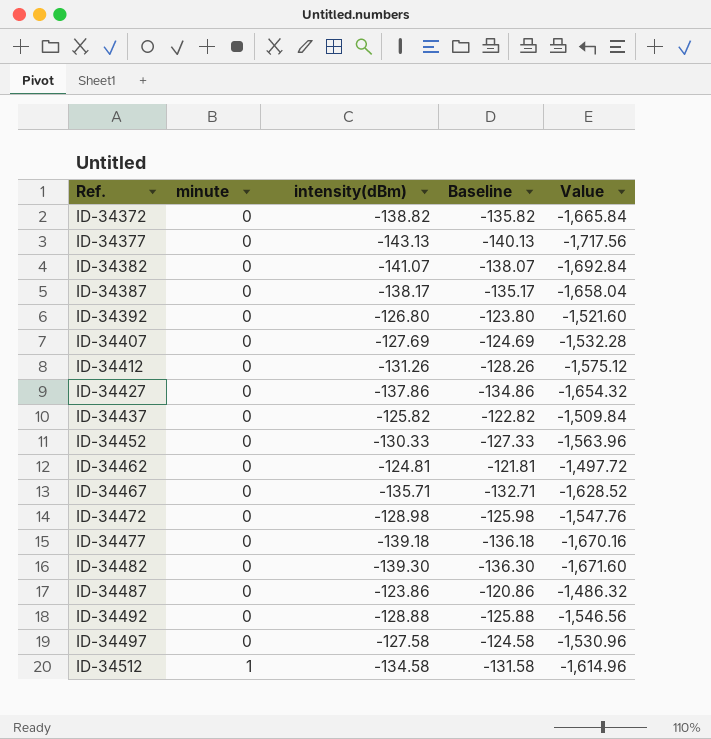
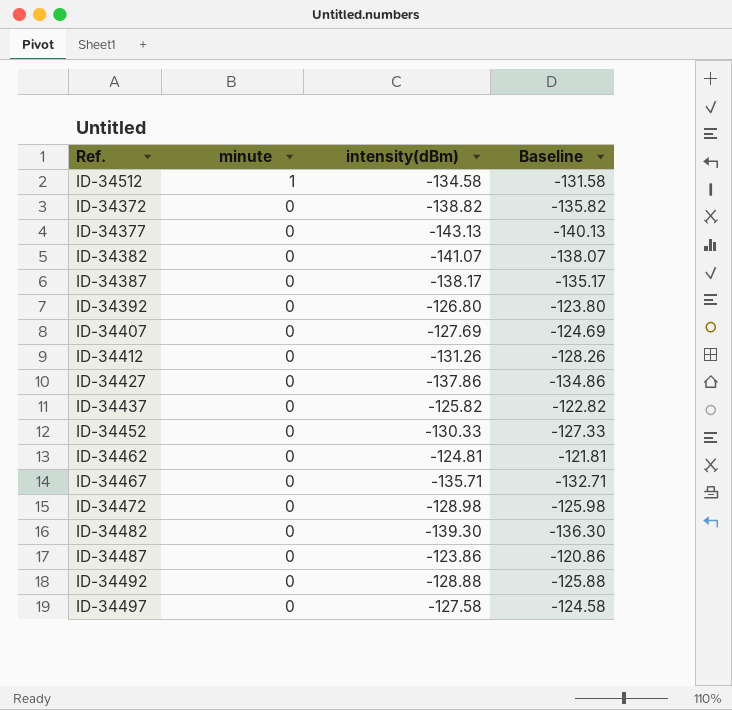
row order: Ref. ascending -> minute descending
column Value | formula: [intensity(dBm)] * 12 -> none
row ID-34477: 0 | -139.18 | -136.18 | -1,670.16 -> none

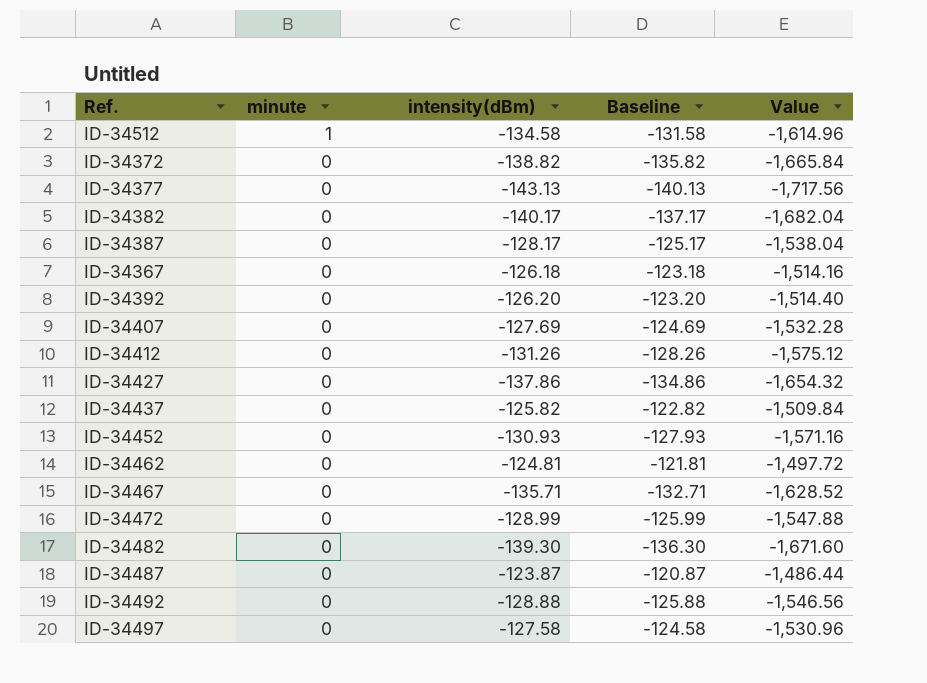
column Value | formula: none -> [intensity(dBm)] * 12
ID-34382 | intensity(dBm): -141.07 -> -140.17
ID-34382 | Baseline: -138.07 -> -137.17
ID-34387 | intensity(dBm): -138.17 -> -128.17
ID-34387 | Baseline: -135.17 -> -125.17
row ID-34367: none -> 0 | -126.18 | -123.18 | -1,514.16
ID-34392 | intensity(dBm): -126.80 -> -126.20
ID-34392 | Baseline: -123.80 -> -123.20
ID-34452 | intensity(dBm): -130.33 -> -130.93
ID-34452 | Baseline: -127.33 -> -127.93
ID-34472 | intensity(dBm): -128.98 -> -128.99
ID-34472 | Baseline: -125.98 -> -125.99
ID-34487 | intensity(dBm): -123.86 -> -123.87
ID-34487 | Baseline: -120.86 -> -120.87

